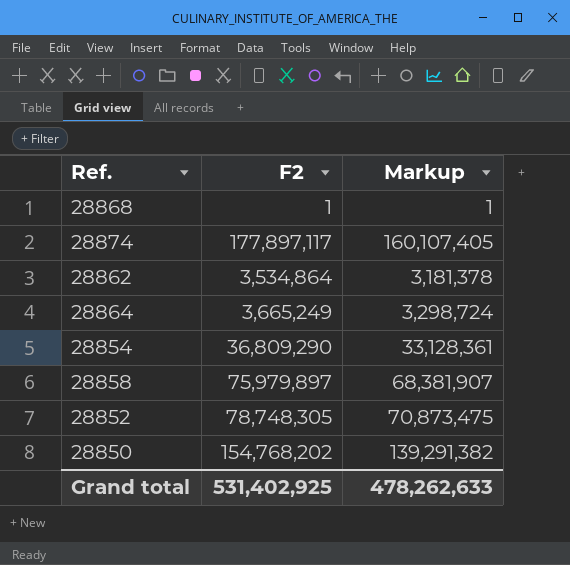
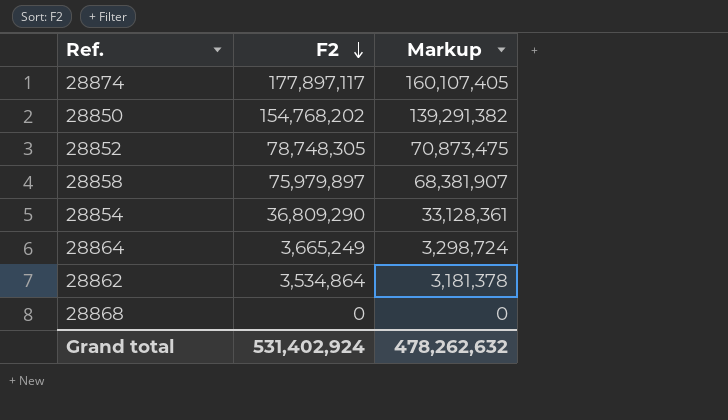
row order: none -> F2 descending
28868 | F2: 1 -> 0
28868 | Markup: 1 -> 0
Grand total | F2: 531,402,925 -> 531,402,924
Grand total | Markup: 478,262,633 -> 478,262,632

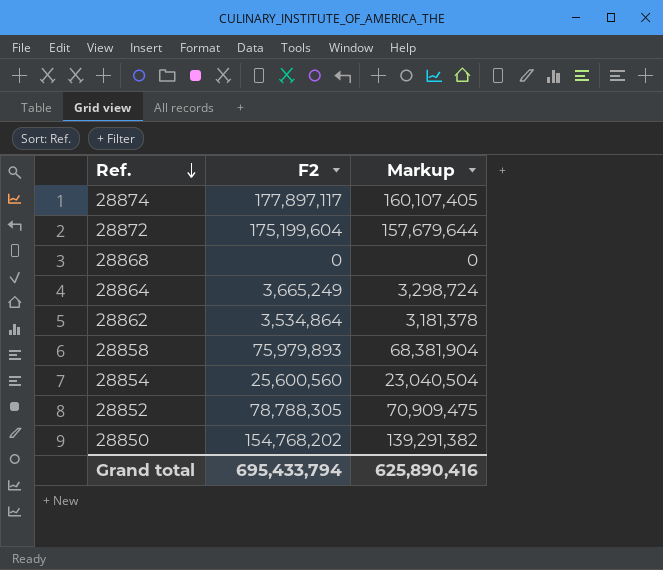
row order: F2 descending -> Ref. descending
row 28872: none -> 175,199,604 | 157,679,644
28858 | F2: 75,979,897 -> 75,979,893
28858 | Markup: 68,381,907 -> 68,381,904
28854 | F2: 36,809,290 -> 25,600,560
28854 | Markup: 33,128,361 -> 23,040,504
28852 | F2: 78,748,305 -> 78,788,305
28852 | Markup: 70,873,475 -> 70,909,475
Grand total | F2: 531,402,924 -> 695,433,794
Grand total | Markup: 478,262,632 -> 625,890,416

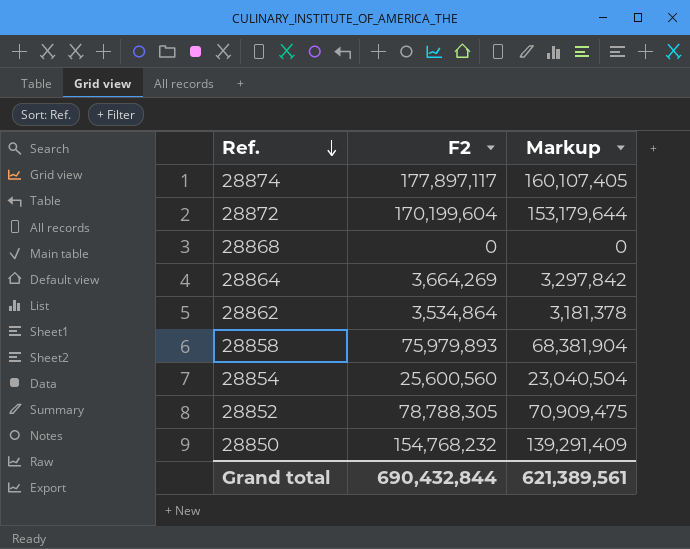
28872 | F2: 175,199,604 -> 170,199,604
28872 | Markup: 157,679,644 -> 153,179,644
28864 | F2: 3,665,249 -> 3,664,269
28864 | Markup: 3,298,724 -> 3,297,842
28850 | F2: 154,768,202 -> 154,768,232
28850 | Markup: 139,291,382 -> 139,291,409
Grand total | F2: 695,433,794 -> 690,432,844
Grand total | Markup: 625,890,416 -> 621,389,561

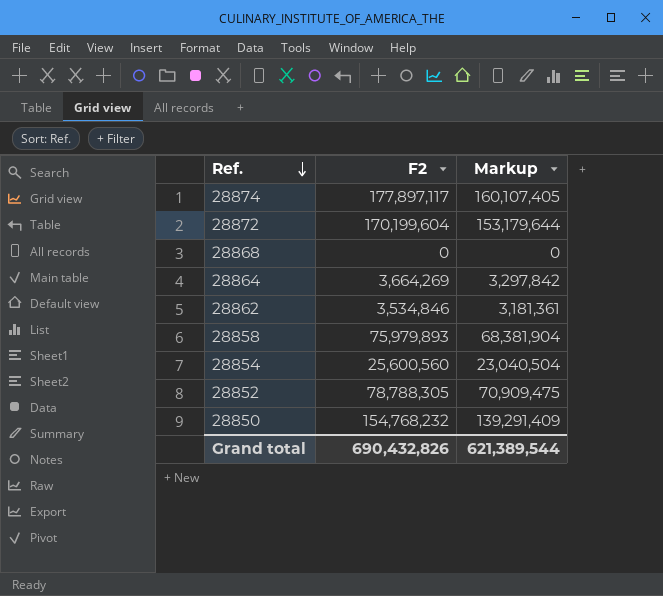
28862 | F2: 3,534,864 -> 3,534,846
28862 | Markup: 3,181,378 -> 3,181,361
Grand total | F2: 690,432,844 -> 690,432,826
Grand total | Markup: 621,389,561 -> 621,389,544

